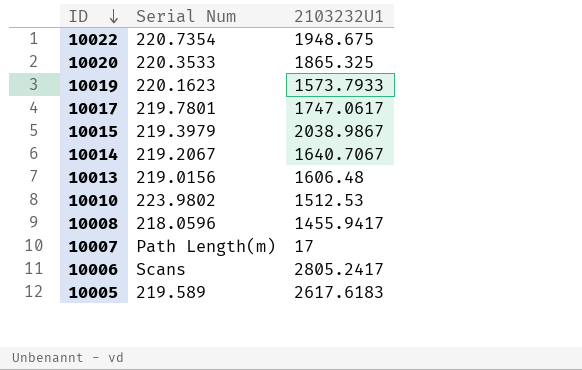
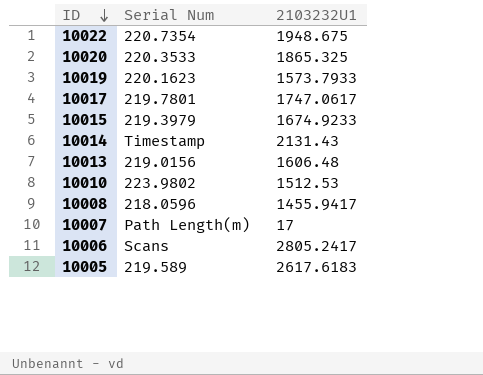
10015 | 2103232U1: 2038.9867 -> 1674.9233
10014 | Serial Num: 219.2067 -> Timestamp
10014 | 2103232U1: 1640.7067 -> 2131.43

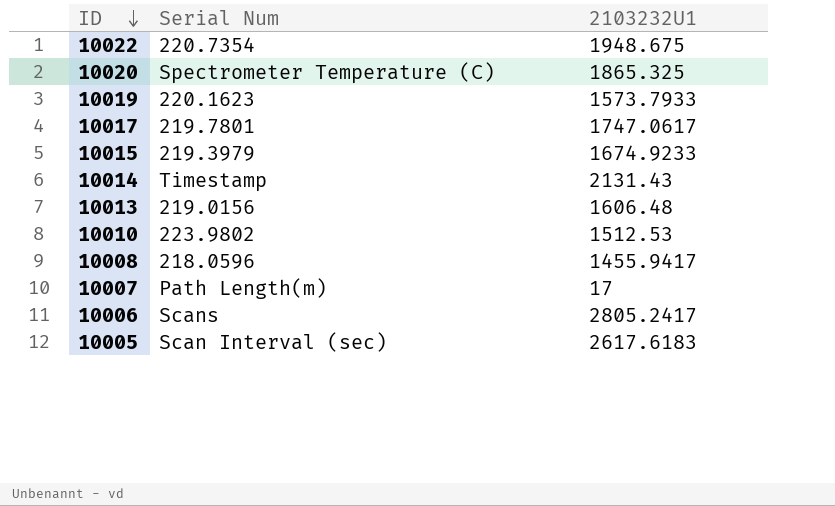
10020 | Serial Num: 220.3533 -> Spectrometer Temperature (C)
10005 | Serial Num: 219.589 -> Scan Interval (sec)

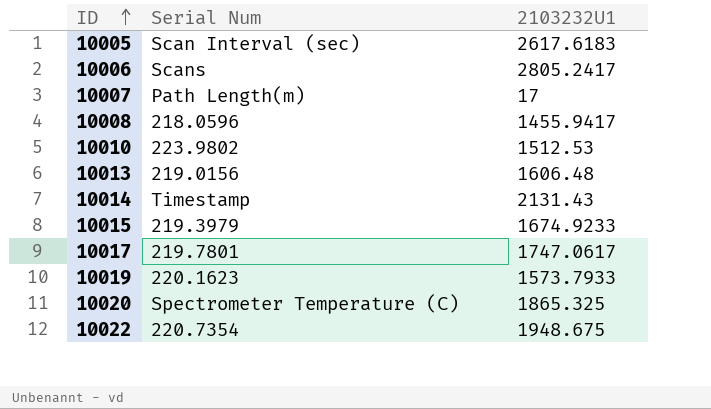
row order: ID descending -> ID ascending

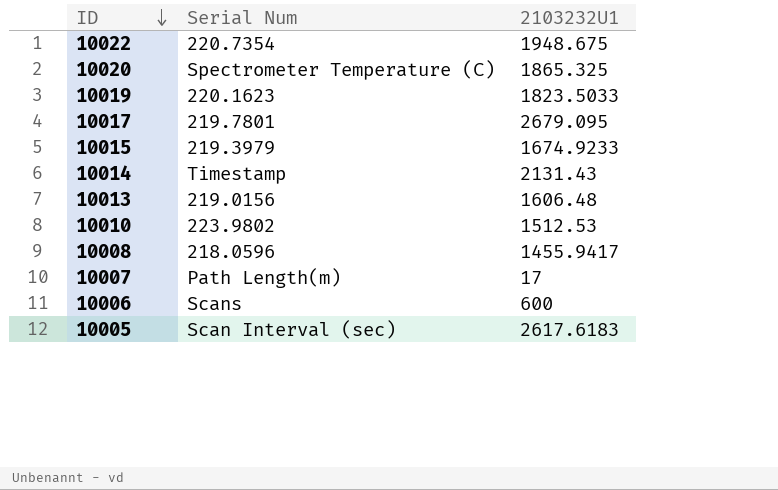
row order: ID ascending -> ID descending
10019 | 2103232U1: 1573.7933 -> 1823.5033
10017 | 2103232U1: 1747.0617 -> 2679.095
10006 | 2103232U1: 2805.2417 -> 600

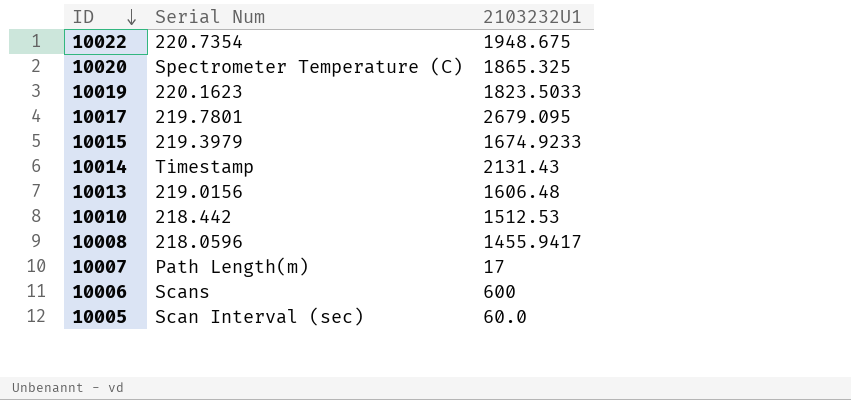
10010 | Serial Num: 223.9802 -> 218.442
10005 | 2103232U1: 2617.6183 -> 60.0

